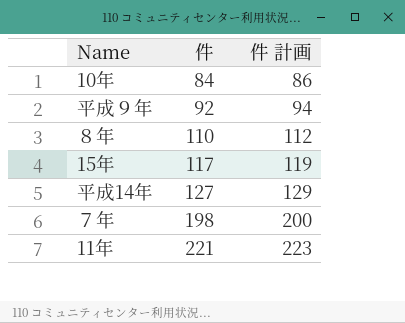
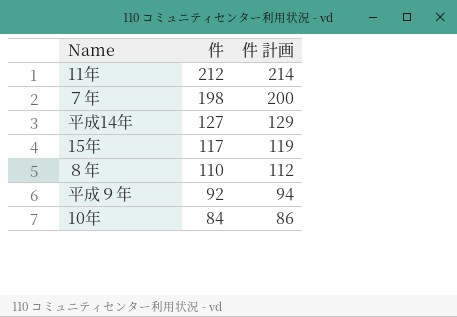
row order: 件 ascending -> 件 descending
11年 | 件: 221 -> 212
11年 | 件 計画: 223 -> 214

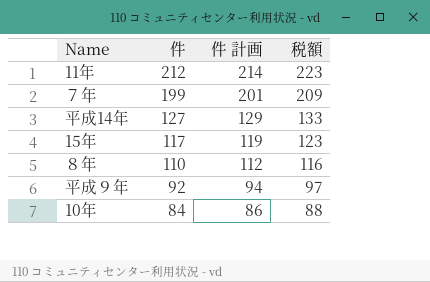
column 税額 | formula: none -> [件] * 1.05
７年 | 件: 198 -> 199
７年 | 件 計画: 200 -> 201

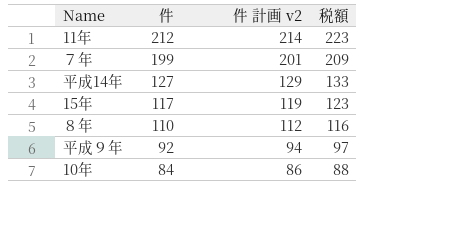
column name: 件 計画 -> 件 計画 v2

